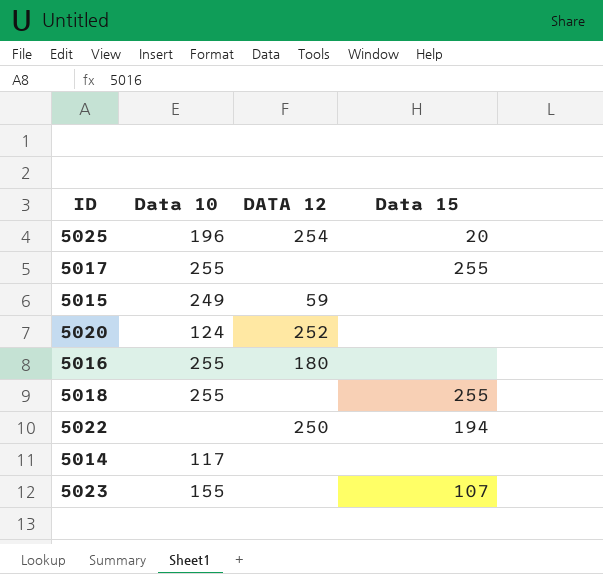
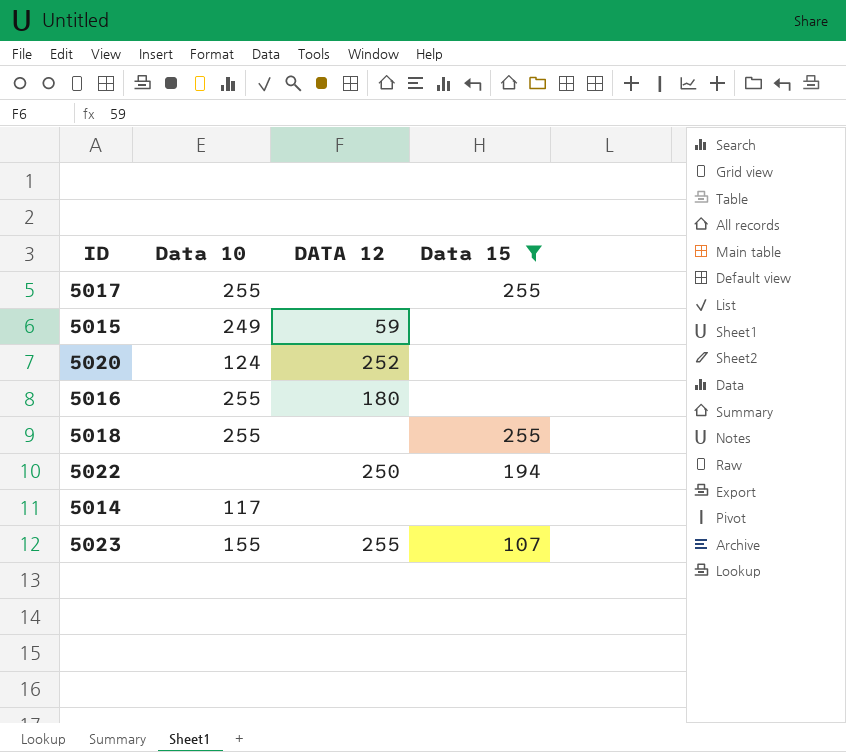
filter: none -> Data 15 != 20
5023 | DATA 12: none -> 255

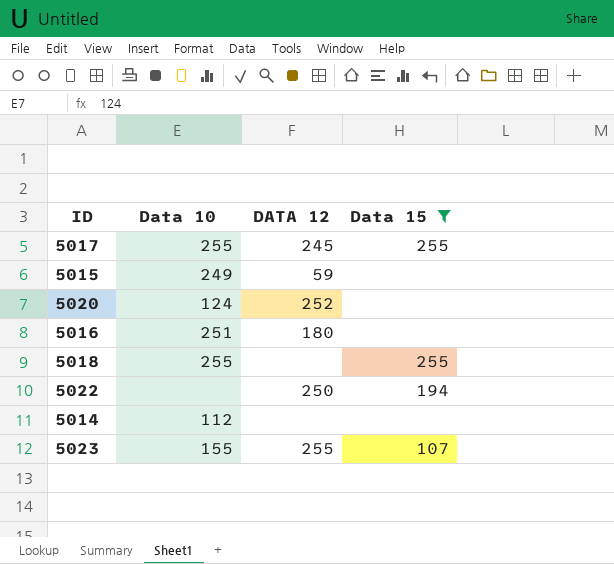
5017 | DATA 12: none -> 245
5016 | Data 10: 255 -> 251
5014 | Data 10: 117 -> 112

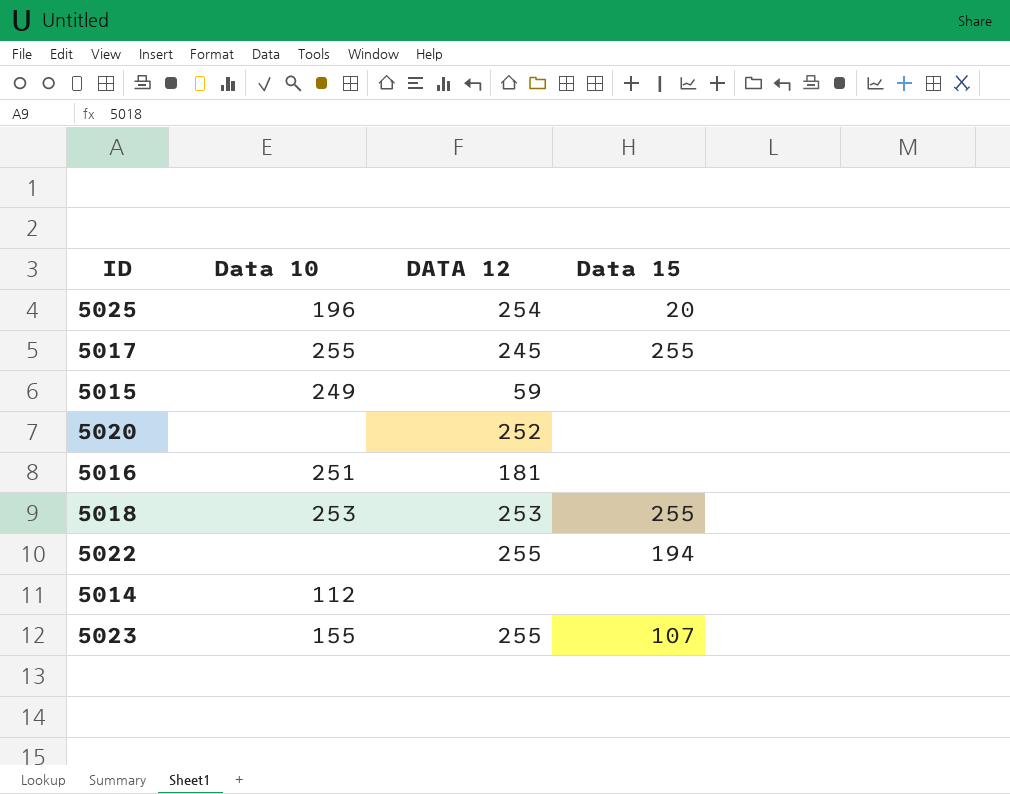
filter: Data 15 != 20 -> none
5020 | Data 10: 124 -> none
5016 | DATA 12: 180 -> 181
5018 | Data 10: 255 -> 253
5018 | DATA 12: none -> 253
5022 | DATA 12: 250 -> 255

